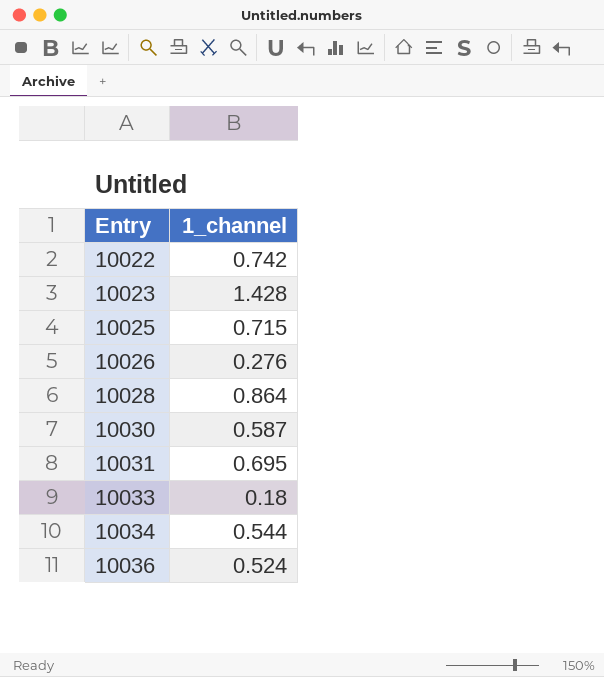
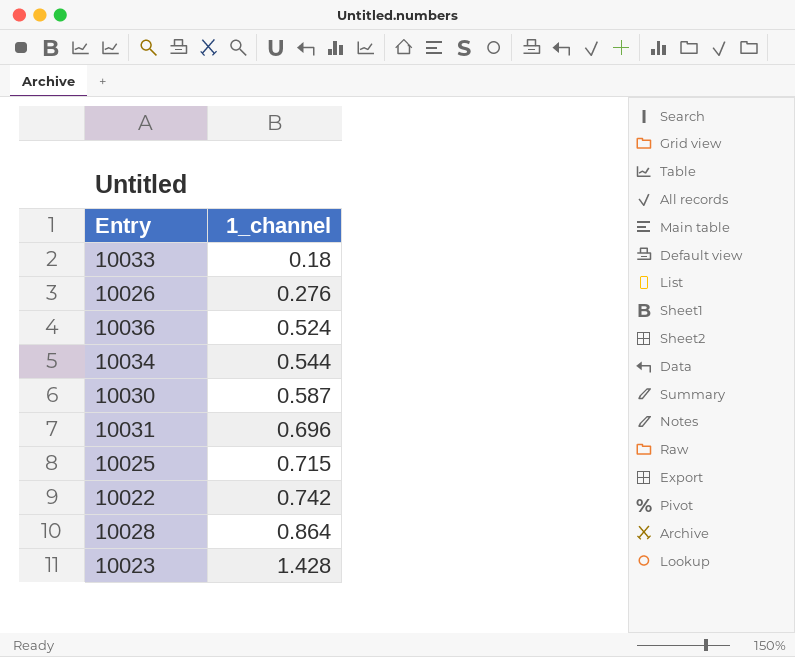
row order: Entry ascending -> 1_channel ascending
10031 | 1_channel: 0.695 -> 0.696

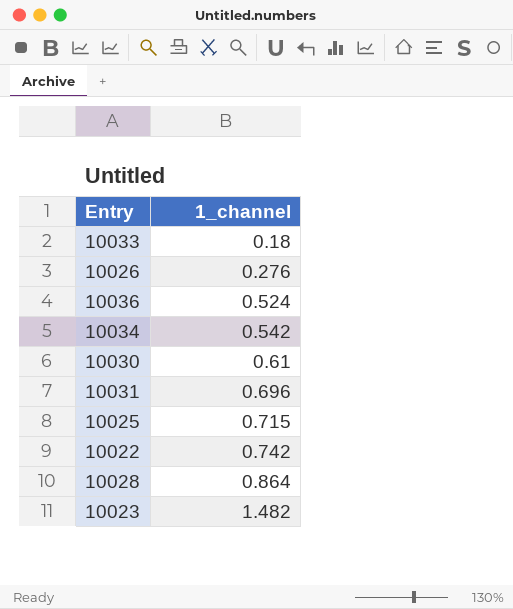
10034 | 1_channel: 0.544 -> 0.542
10030 | 1_channel: 0.587 -> 0.61
10023 | 1_channel: 1.428 -> 1.482

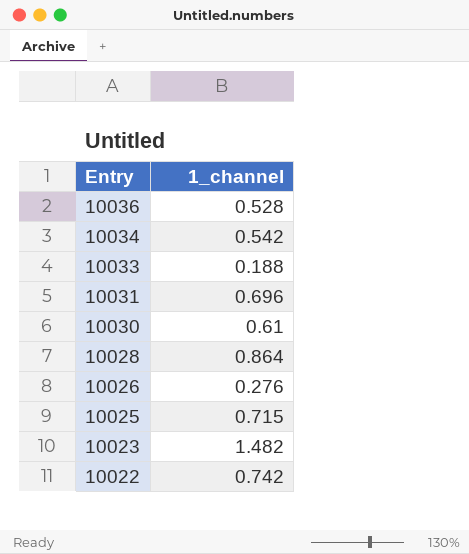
row order: 1_channel ascending -> Entry descending
10036 | 1_channel: 0.524 -> 0.528
10033 | 1_channel: 0.18 -> 0.188

